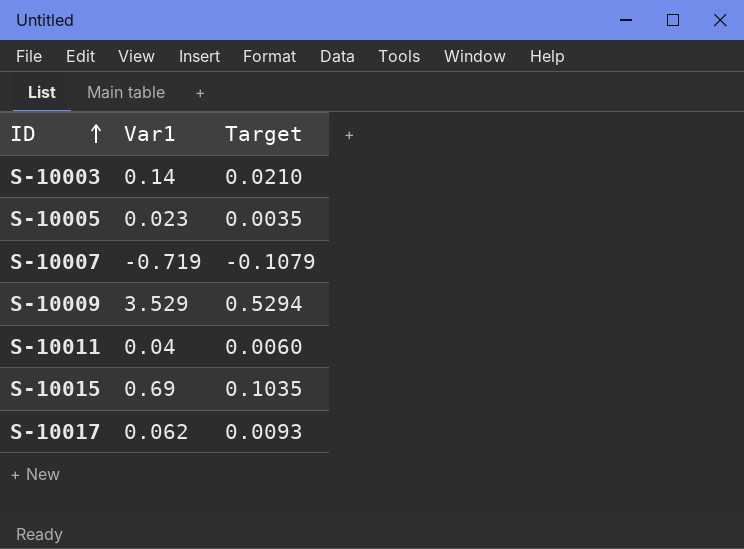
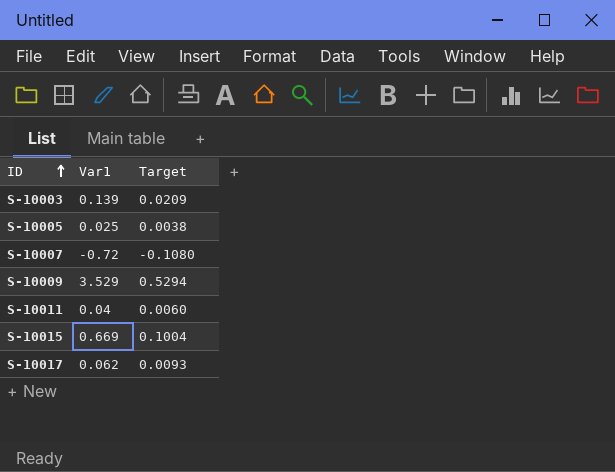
S-10003 | Var1: 0.14 -> 0.139
S-10003 | Target: 0.0210 -> 0.0209
S-10005 | Var1: 0.023 -> 0.025
S-10005 | Target: 0.0035 -> 0.0038
S-10007 | Var1: -0.719 -> -0.72
S-10007 | Target: -0.1079 -> -0.1080
S-10015 | Var1: 0.69 -> 0.669
S-10015 | Target: 0.1035 -> 0.1004

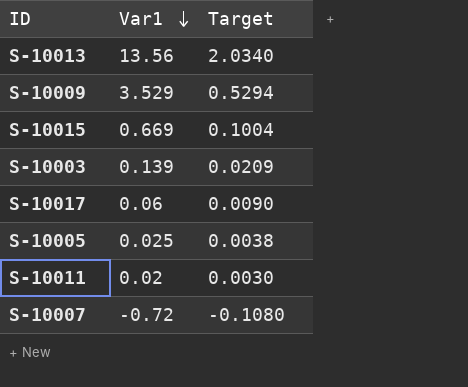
row order: ID ascending -> Var1 descending
row S-10013: none -> 13.56 | 2.0340
S-10017 | Var1: 0.062 -> 0.06
S-10017 | Target: 0.0093 -> 0.0090
S-10011 | Var1: 0.04 -> 0.02
S-10011 | Target: 0.0060 -> 0.0030

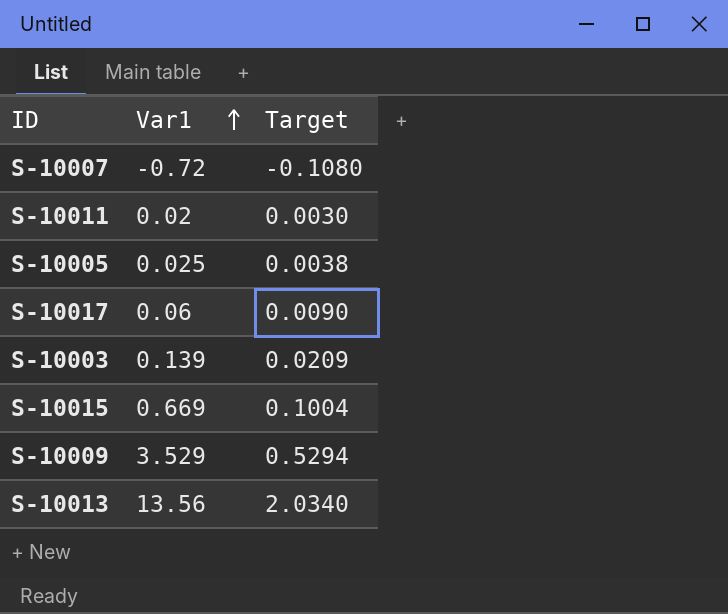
row order: Var1 descending -> Var1 ascending

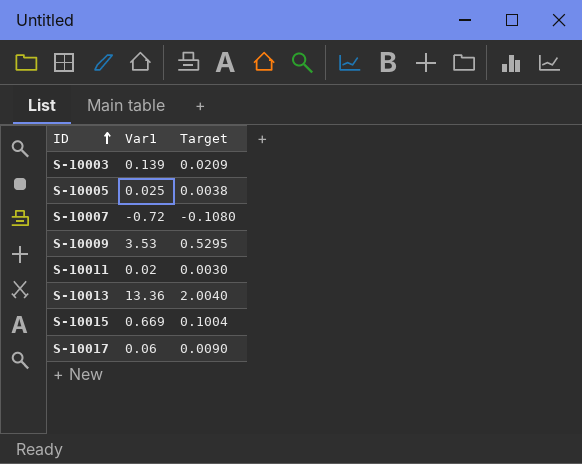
row order: Var1 ascending -> ID ascending
S-10009 | Var1: 3.529 -> 3.53
S-10009 | Target: 0.5294 -> 0.5295
S-10013 | Var1: 13.56 -> 13.36
S-10013 | Target: 2.0340 -> 2.0040

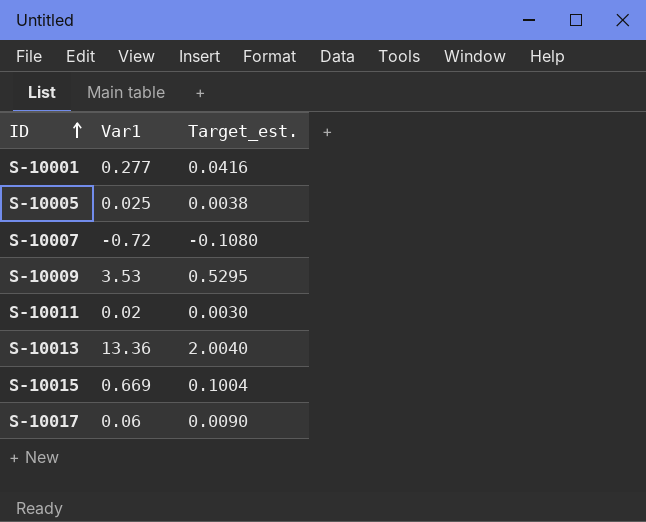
column name: Target -> Target_est.
row S-10003: 0.139 | 0.0209 -> none
row S-10001: none -> 0.277 | 0.0416

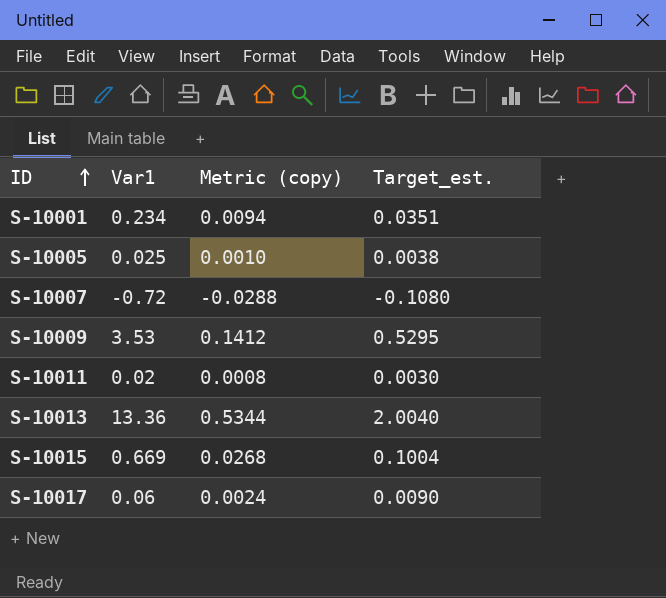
column Metric (copy) | formula: none -> [Var1] * 0.04
S-10001 | Var1: 0.277 -> 0.234
S-10001 | Target_est.: 0.0416 -> 0.0351

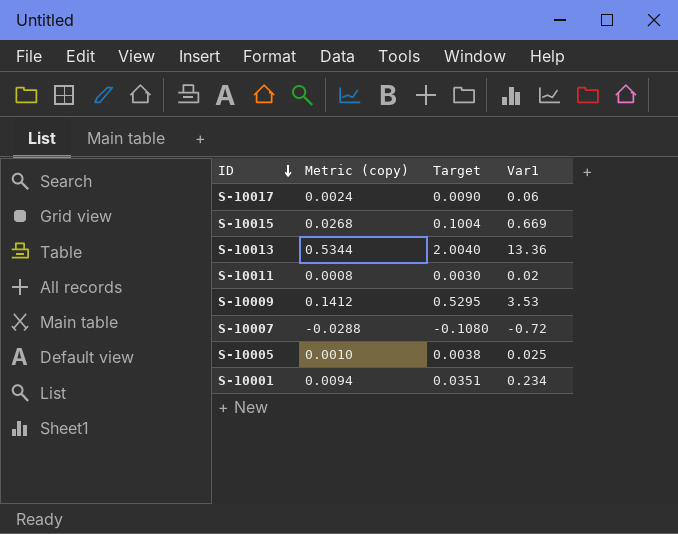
row order: ID ascending -> ID descending
column name: Target_est. -> Target
column Var1 | position: 2 -> 4

